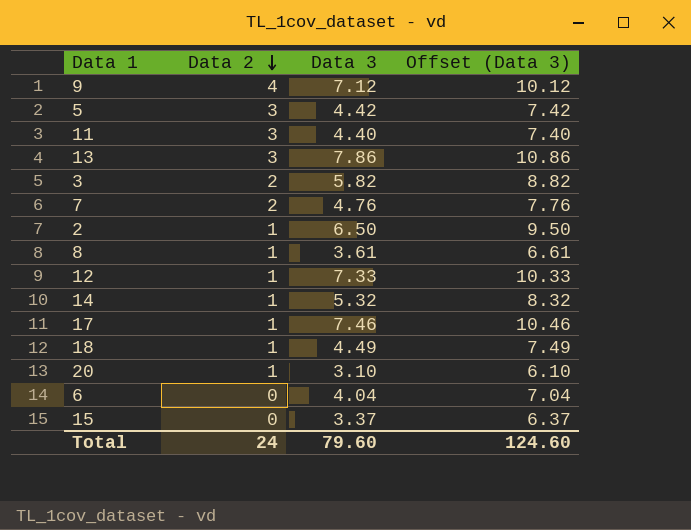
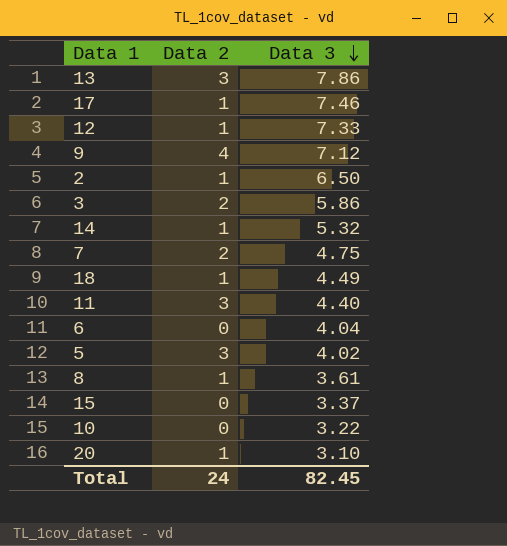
row order: Data 2 descending -> Data 3 descending
column Offset (Data 3) | formula: [Data 3] + 3 -> none
3 | Data 3: 5.82 -> 5.86
7 | Data 3: 4.76 -> 4.75
5 | Data 3: 4.42 -> 4.02
row 10: none -> 0 | 3.22
Total | Data 3: 79.60 -> 82.45

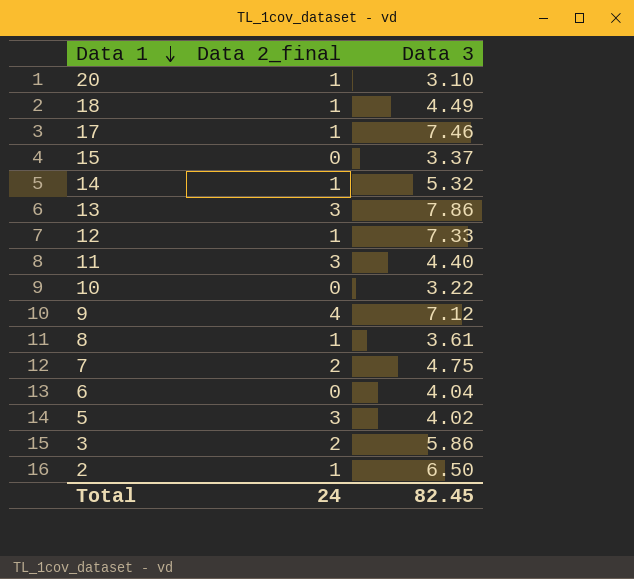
row order: Data 3 descending -> Data 1 descending
column name: Data 2 -> Data 2_final

